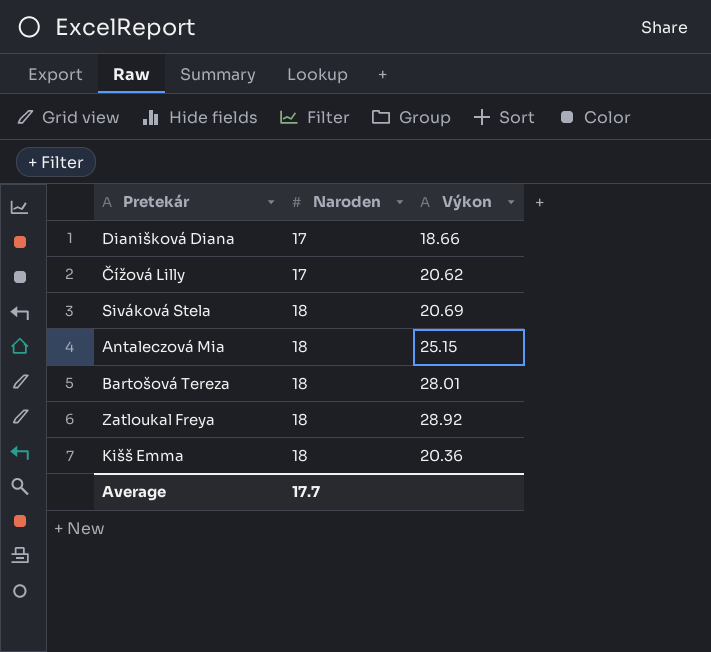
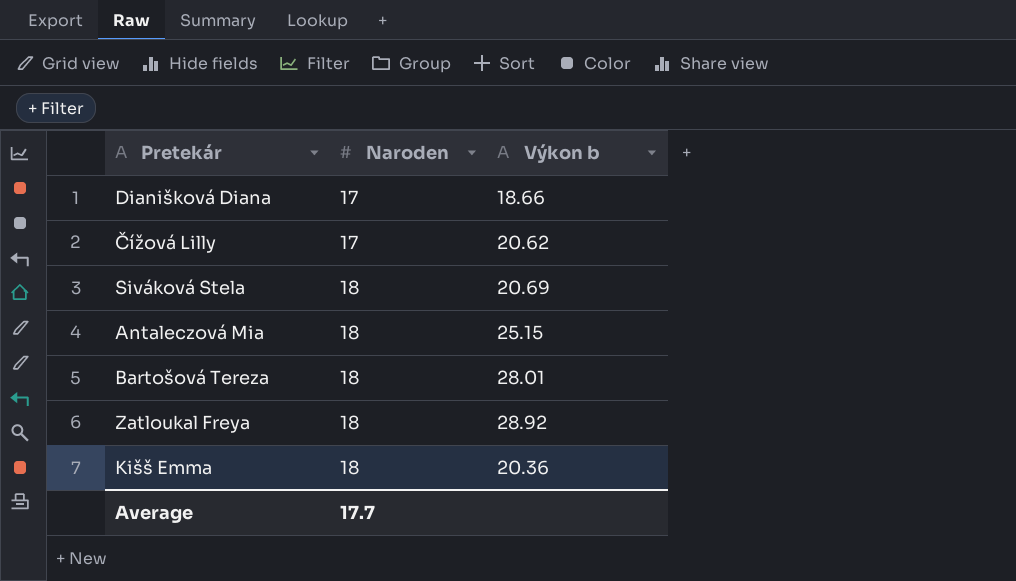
column name: Výkon -> Výkon b

